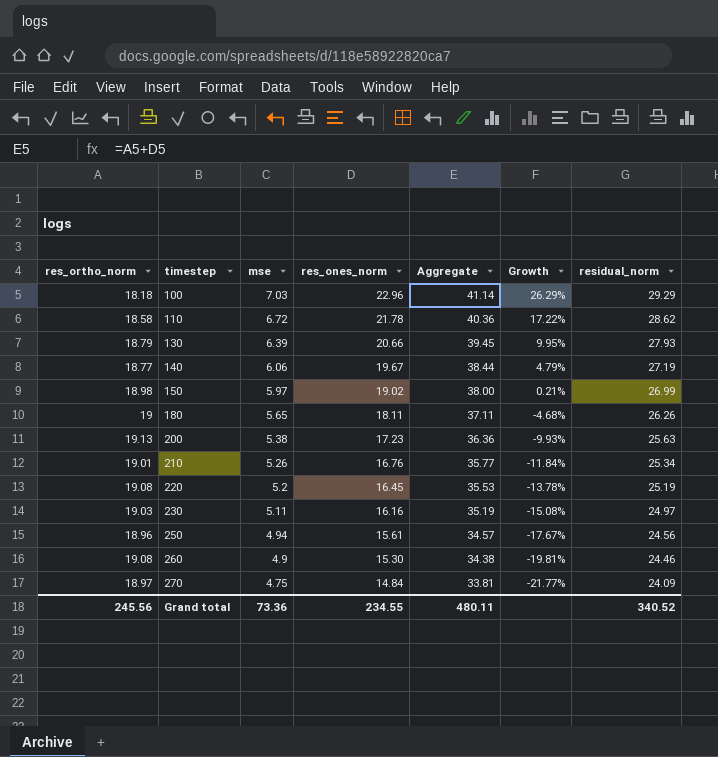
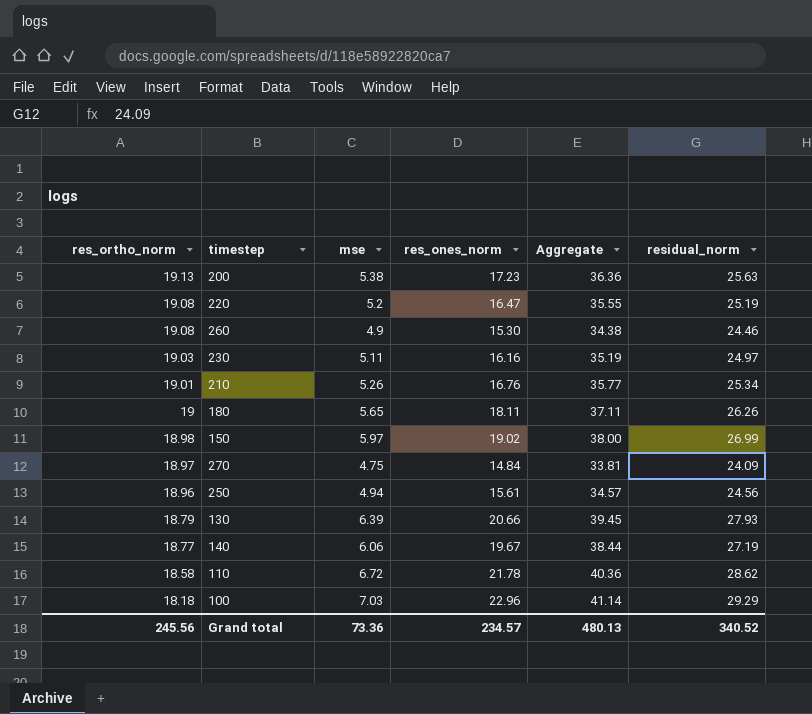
row order: timestep ascending -> res_ortho_norm descending
column Growth | formula: ([res_ones_norm] - [res_ortho_norm]) / [res_ortho_norm] -> none
220 | res_ones_norm: 16.45 -> 16.47
220 | Aggregate: 35.53 -> 35.55
Grand total | res_ones_norm: 234.55 -> 234.57
Grand total | Aggregate: 480.11 -> 480.13

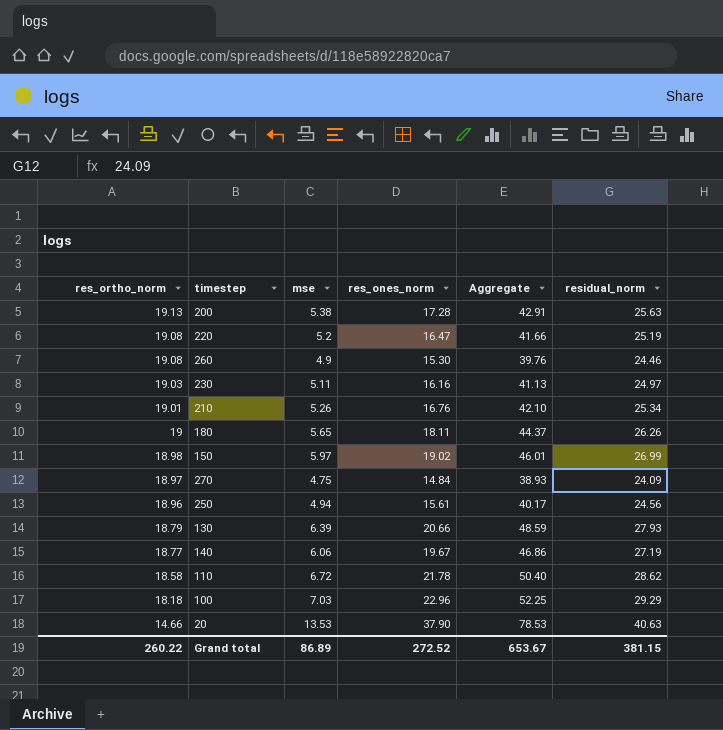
column Aggregate | formula: [res_ortho_norm] + [res_ones_norm] -> [res_ones_norm] + [residual_norm]
200 | res_ones_norm: 17.23 -> 17.28
row 20: none -> 14.66 | 13.53 | 37.90 | 78.53 | 40.63
Grand total | res_ortho_norm: 245.56 -> 260.22
Grand total | mse: 73.36 -> 86.89
Grand total | res_ones_norm: 234.57 -> 272.52
Grand total | Aggregate: 480.13 -> 653.67
Grand total | residual_norm: 340.52 -> 381.15

